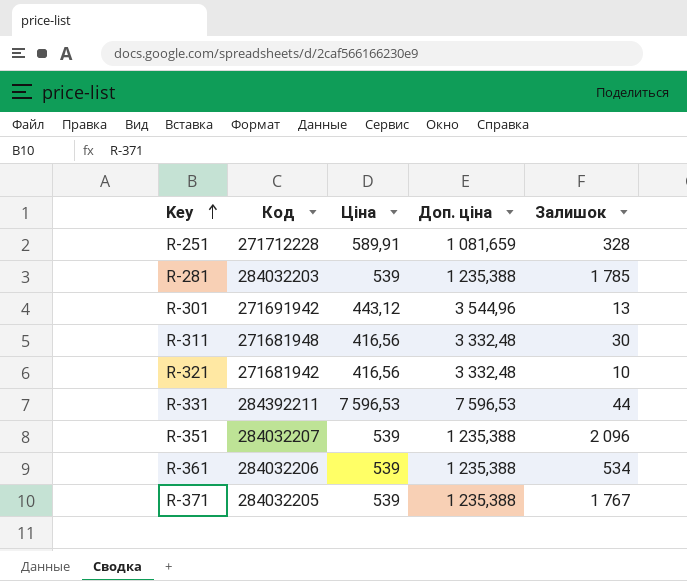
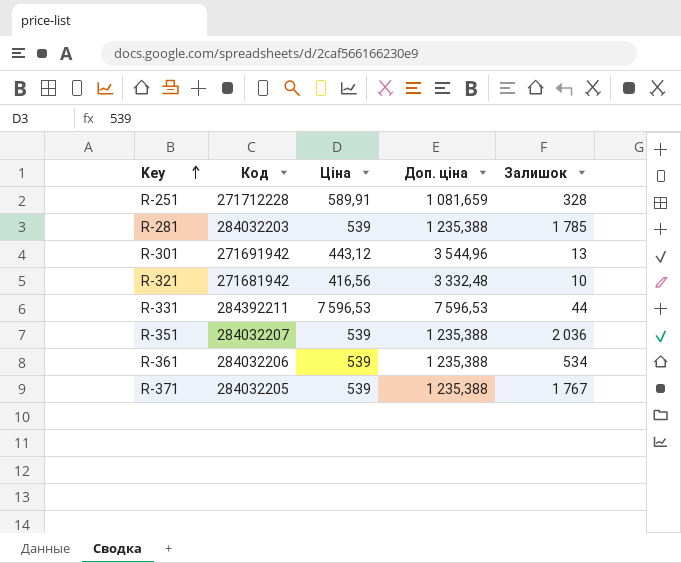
row R-311: 271681948 | 416,56 | 3 332,48 | 30 -> none
R-351 | Залишок: 2 096 -> 2 036

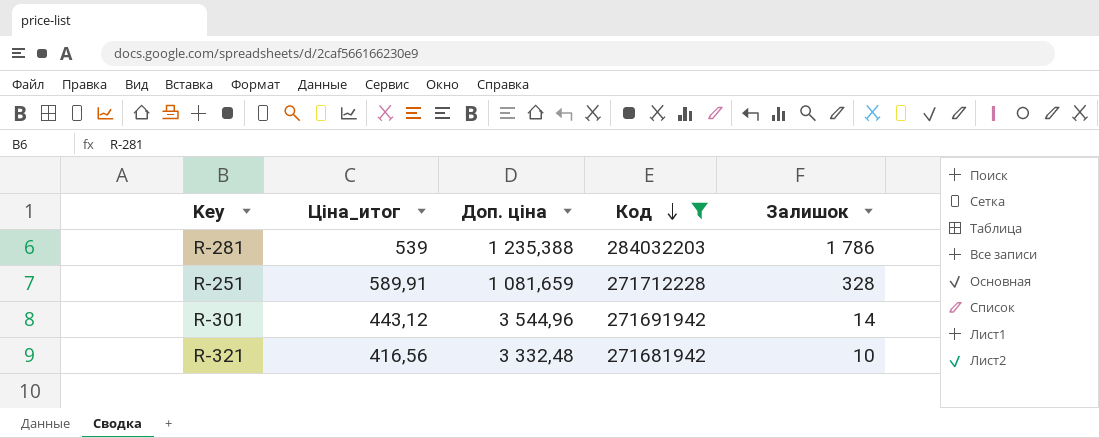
filter: none -> Код <= 284032203
row order: Key ascending -> Код descending
column name: Ціна -> Ціна_итог
column Код | position: 2 -> 4
R-281 | Залишок: 1 785 -> 1 786
R-301 | Залишок: 13 -> 14

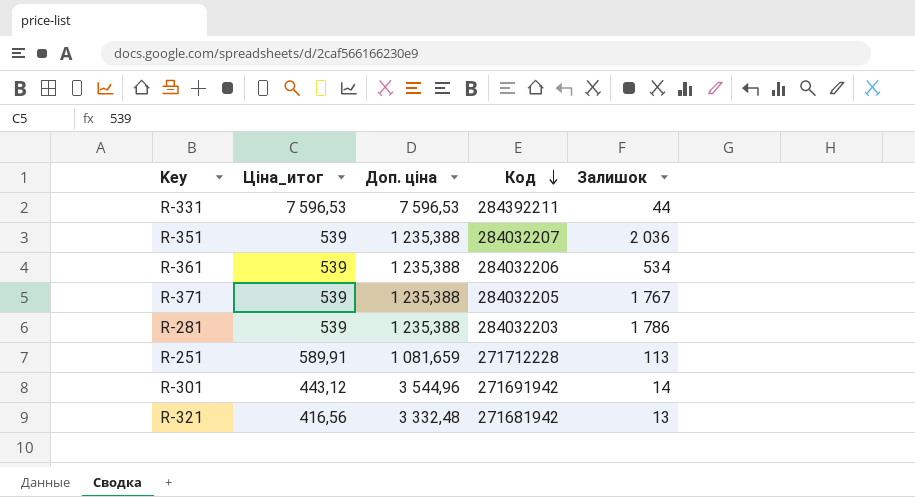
filter: Код <= 284032203 -> none
R-251 | Залишок: 328 -> 113
R-321 | Залишок: 10 -> 13

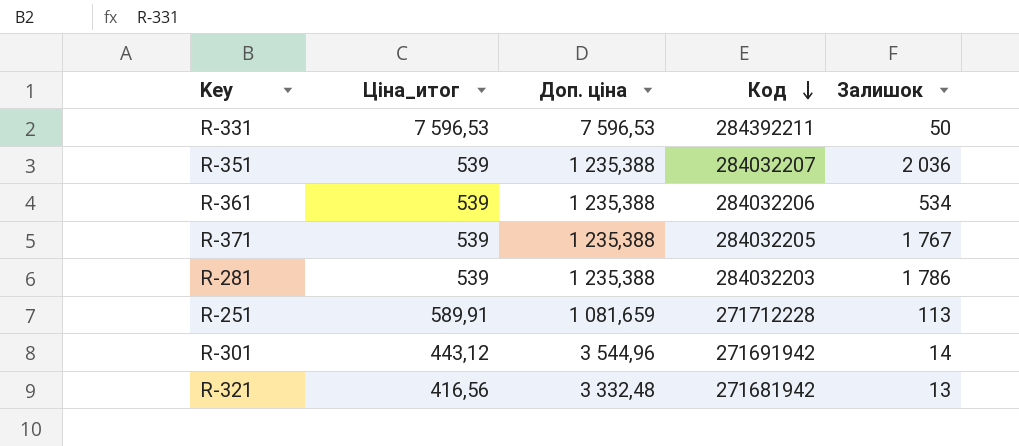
R-331 | Залишок: 44 -> 50

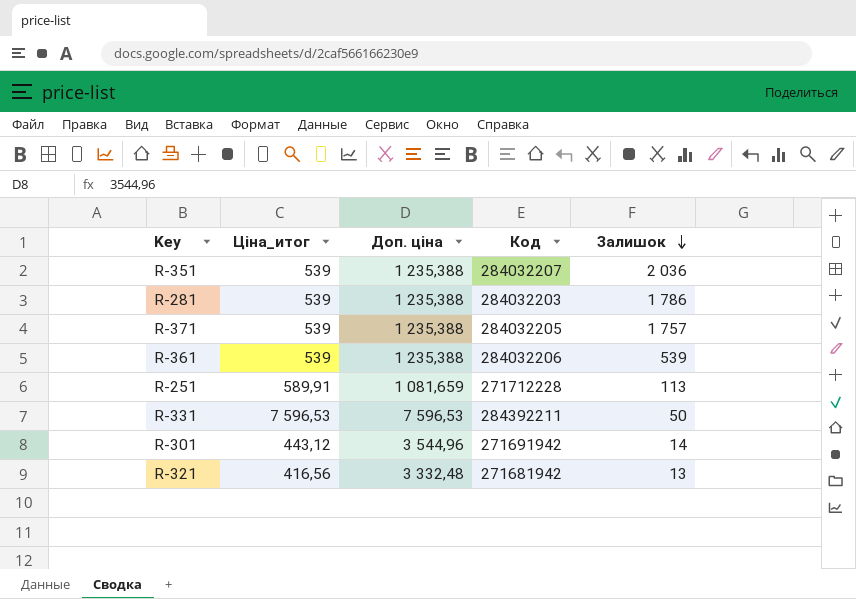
row order: Код descending -> Залишок descending
R-371 | Залишок: 1 767 -> 1 757
R-361 | Залишок: 534 -> 539

